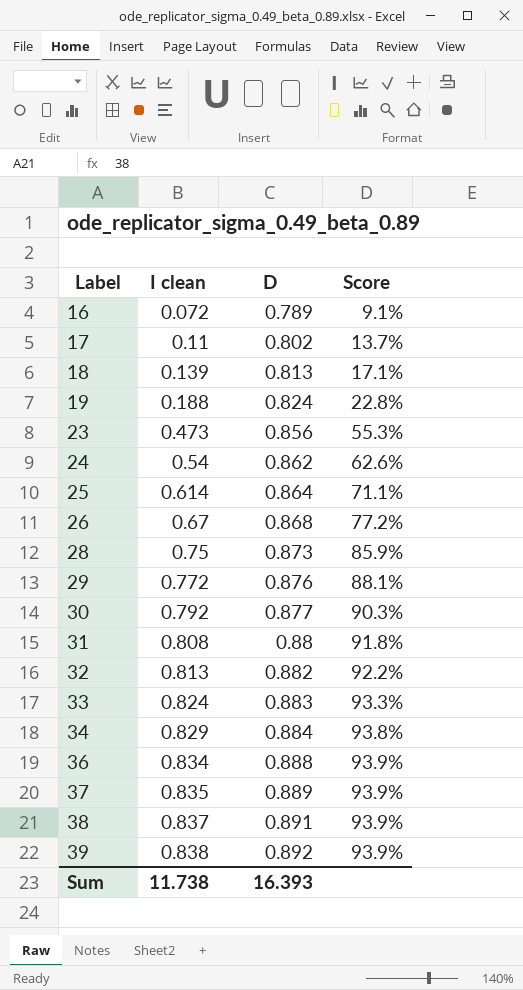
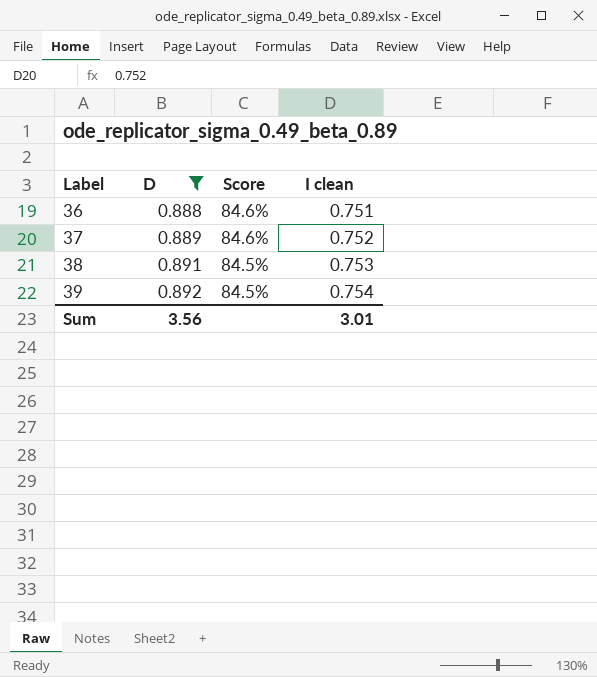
filter: none -> D >= 0.888
column I clean | position: 2 -> 4
36 | Score: 93.9% -> 84.6%
36 | I clean: 0.834 -> 0.751
37 | Score: 93.9% -> 84.6%
37 | I clean: 0.835 -> 0.752
38 | Score: 93.9% -> 84.5%
38 | I clean: 0.837 -> 0.753
39 | Score: 93.9% -> 84.5%
39 | I clean: 0.838 -> 0.754
Sum | D: 16.393 -> 3.56
Sum | I clean: 11.738 -> 3.01

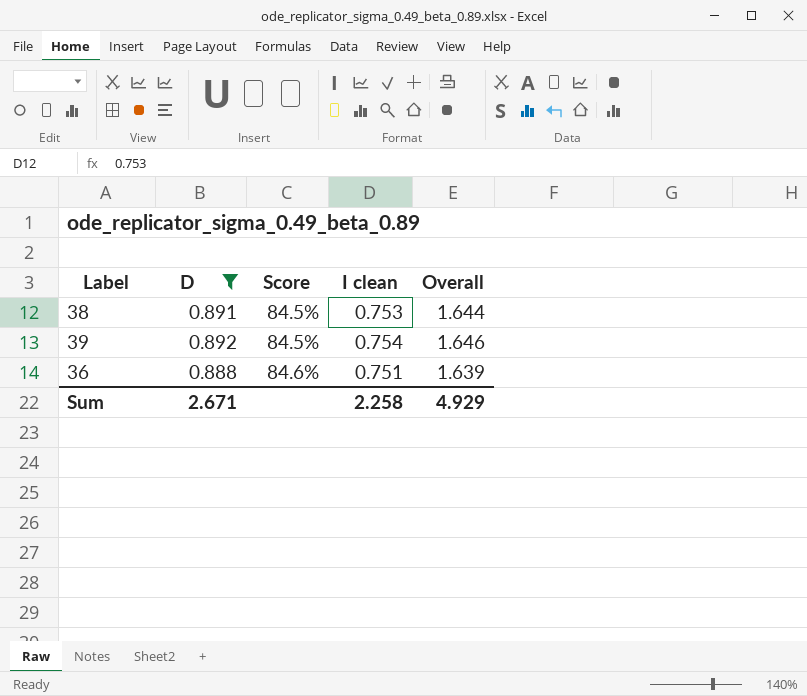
row order: Label ascending -> Score ascending
column Overall | formula: none -> [D] + [I clean]
row 37: 0.889 | 84.6% | 0.752 -> none
Sum | D: 3.56 -> 2.671
Sum | I clean: 3.01 -> 2.258

